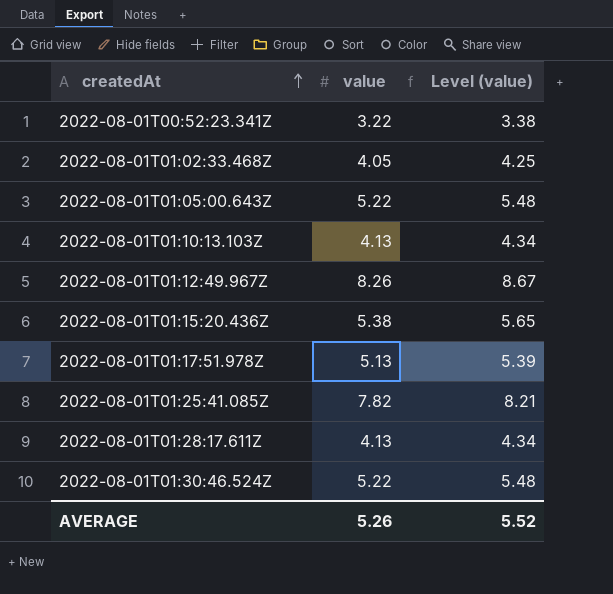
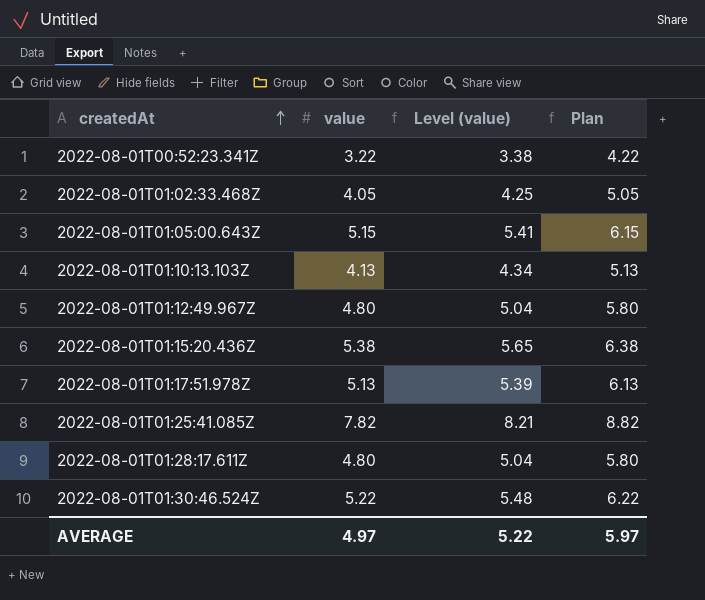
column Plan | formula: none -> [value] + 1
2022-08-01T01:05:00.643Z | value: 5.22 -> 5.15
2022-08-01T01:05:00.643Z | Level (value): 5.48 -> 5.41
2022-08-01T01:12:49.967Z | value: 8.26 -> 4.80
2022-08-01T01:12:49.967Z | Level (value): 8.67 -> 5.04
2022-08-01T01:28:17.611Z | value: 4.13 -> 4.80
2022-08-01T01:28:17.611Z | Level (value): 4.34 -> 5.04
AVERAGE | value: 5.26 -> 4.97
AVERAGE | Level (value): 5.52 -> 5.22

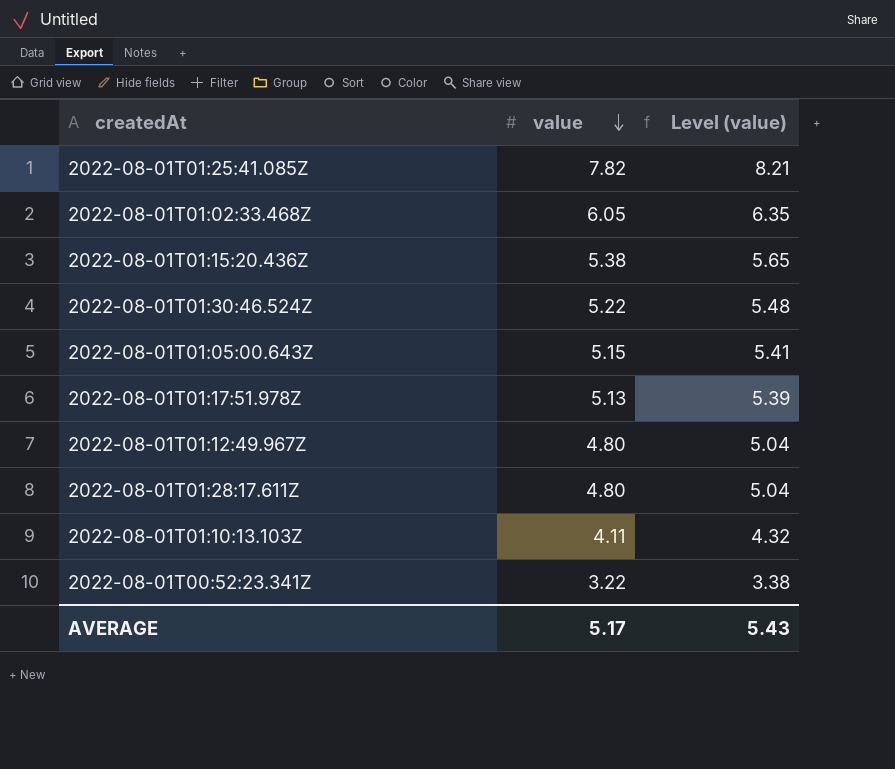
row order: createdAt ascending -> value descending
column Plan | formula: [value] + 1 -> none
2022-08-01T01:02:33.468Z | value: 4.05 -> 6.05
2022-08-01T01:02:33.468Z | Level (value): 4.25 -> 6.35
2022-08-01T01:10:13.103Z | value: 4.13 -> 4.11
2022-08-01T01:10:13.103Z | Level (value): 4.34 -> 4.32
AVERAGE | value: 4.97 -> 5.17
AVERAGE | Level (value): 5.22 -> 5.43

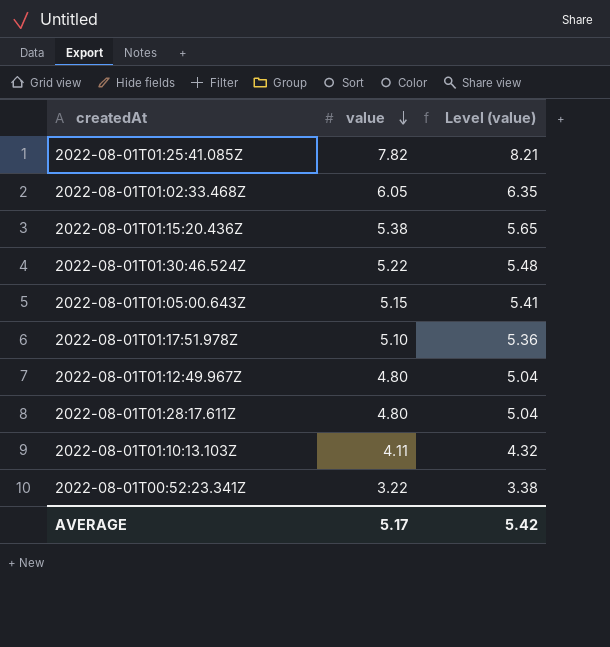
2022-08-01T01:17:51.978Z | value: 5.13 -> 5.10
2022-08-01T01:17:51.978Z | Level (value): 5.39 -> 5.36
AVERAGE | Level (value): 5.43 -> 5.42

